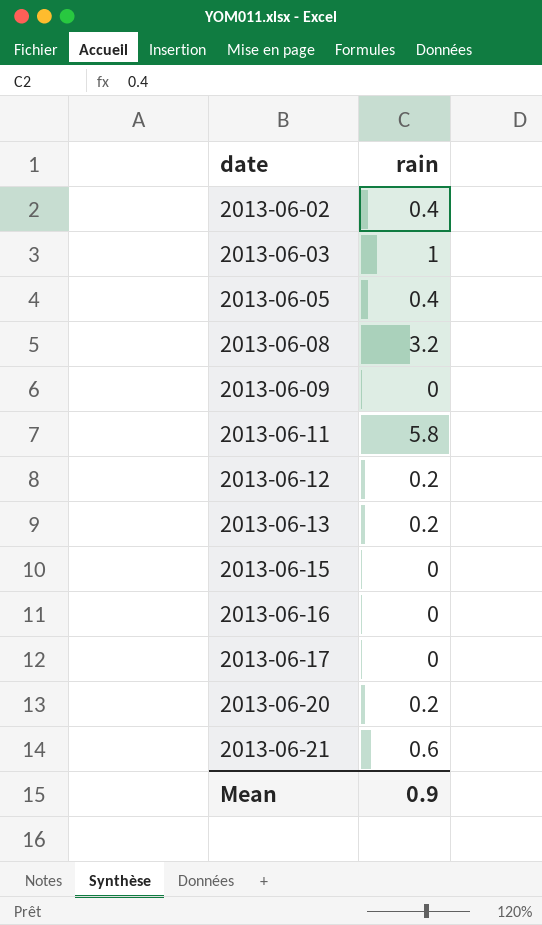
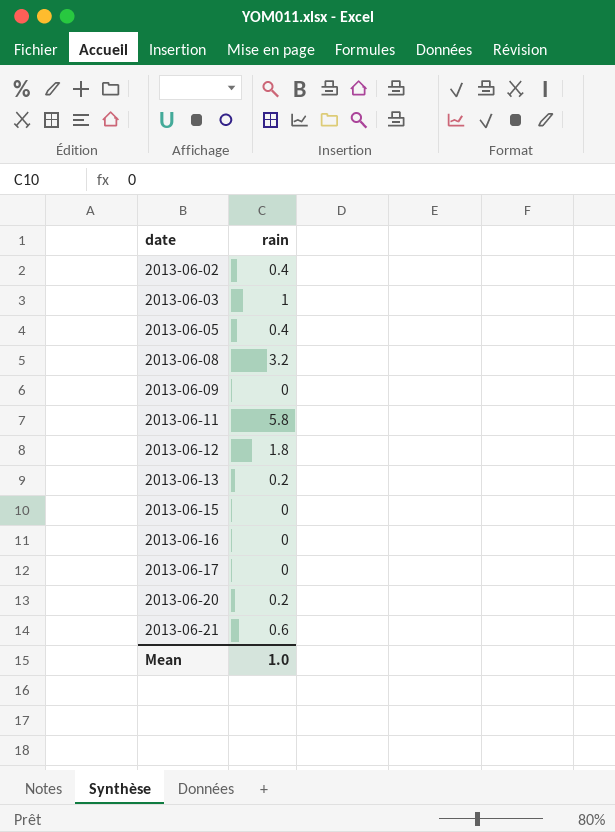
2013-06-12 | rain: 0.2 -> 1.8
Mean | rain: 0.9 -> 1.0

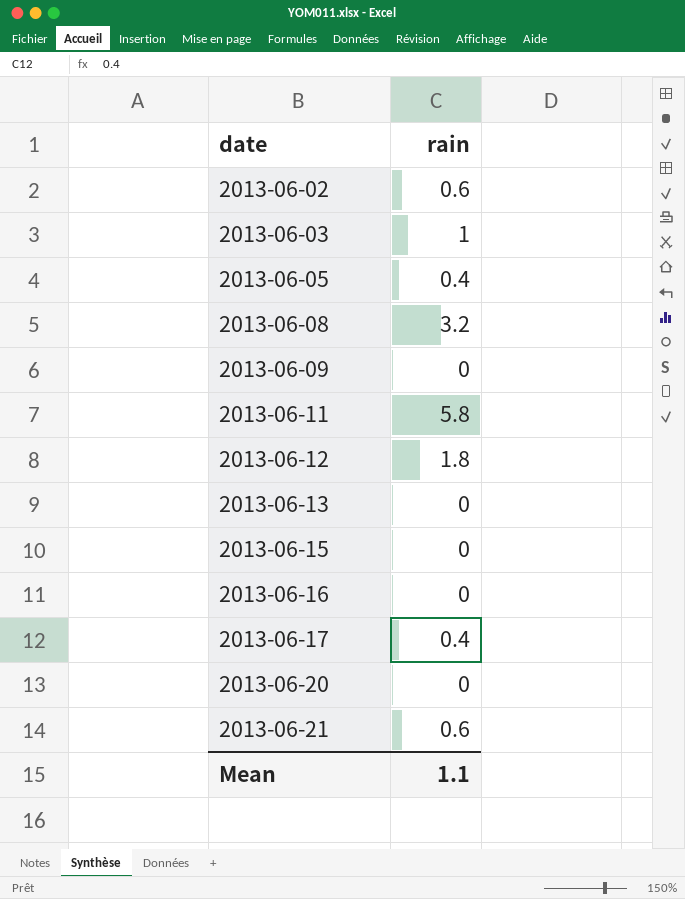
2013-06-02 | rain: 0.4 -> 0.6
2013-06-13 | rain: 0.2 -> 0
2013-06-17 | rain: 0 -> 0.4
2013-06-20 | rain: 0.2 -> 0
Mean | rain: 1.0 -> 1.1

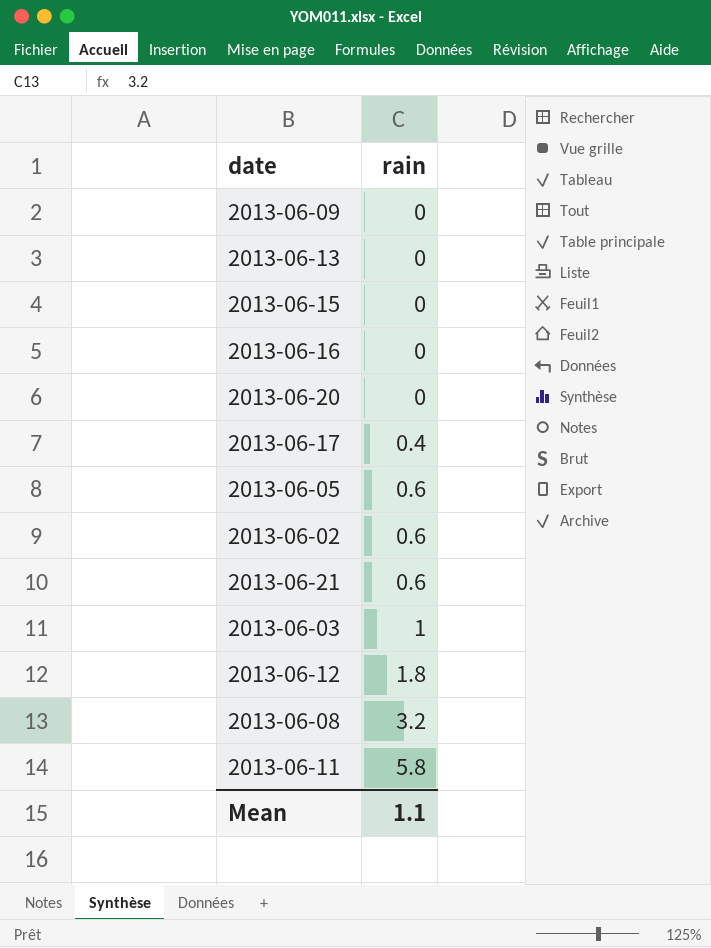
row order: date ascending -> rain ascending
2013-06-05 | rain: 0.4 -> 0.6

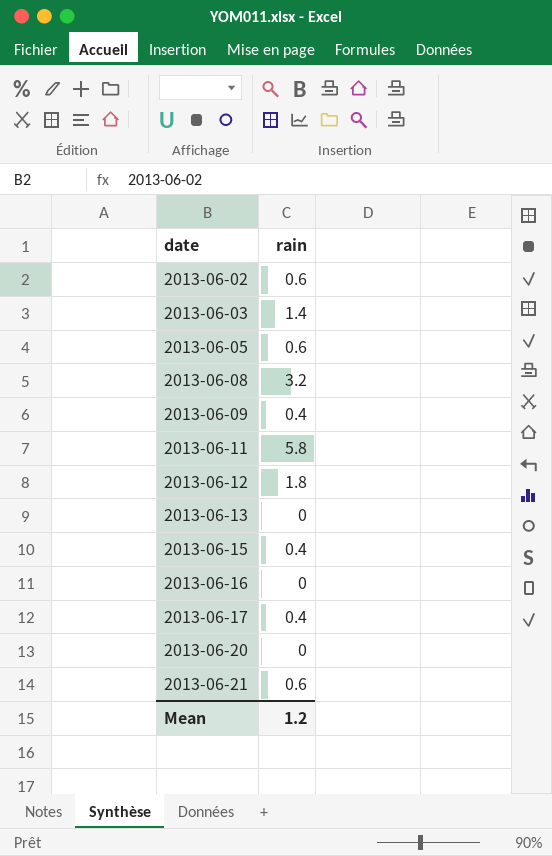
row order: rain ascending -> date ascending
2013-06-03 | rain: 1 -> 1.4
2013-06-09 | rain: 0 -> 0.4
2013-06-15 | rain: 0 -> 0.4
Mean | rain: 1.1 -> 1.2

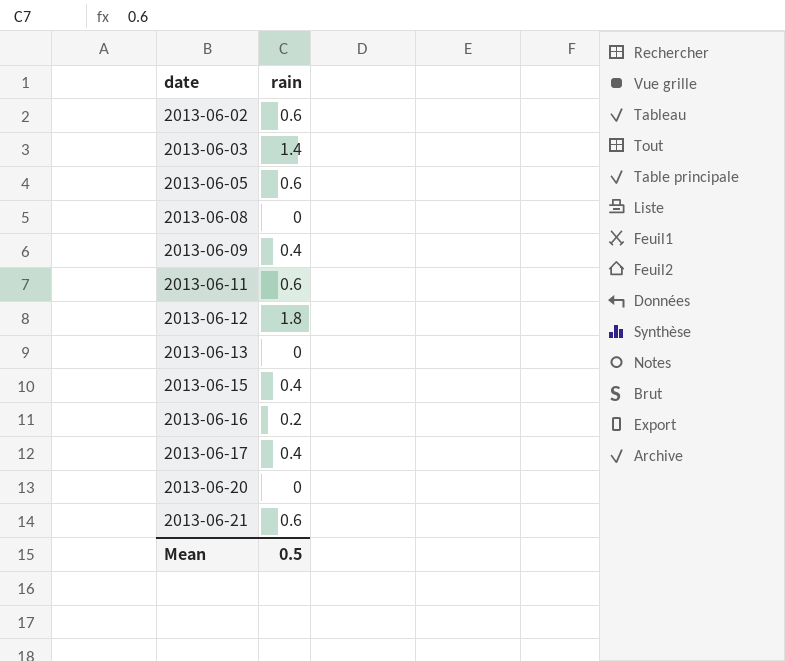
2013-06-08 | rain: 3.2 -> 0
2013-06-11 | rain: 5.8 -> 0.6
2013-06-16 | rain: 0 -> 0.2
Mean | rain: 1.2 -> 0.5

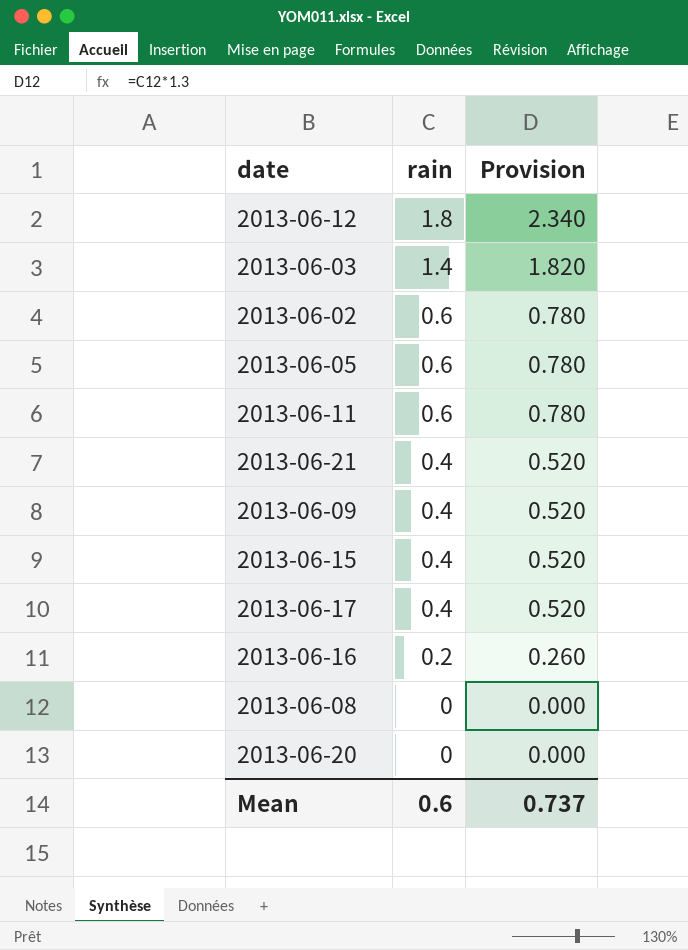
row order: date ascending -> rain descending
column Provision | formula: none -> [rain] * 1.3
row 2013-06-13: 0 -> none
2013-06-21 | rain: 0.6 -> 0.4
Mean | rain: 0.5 -> 0.6

